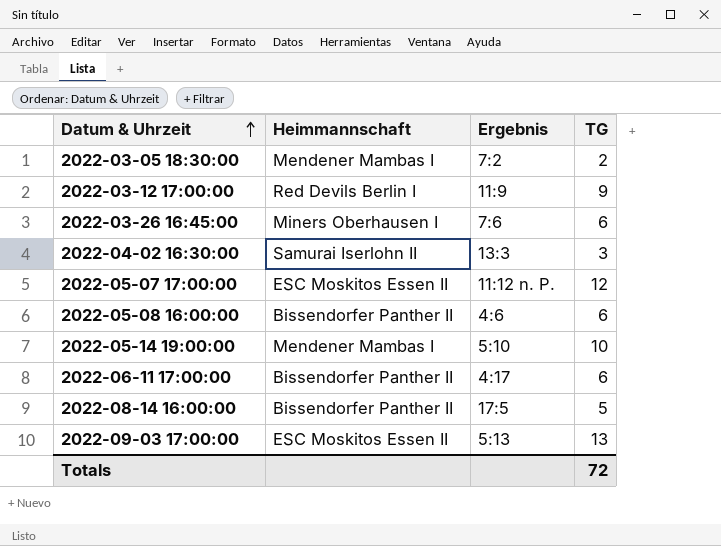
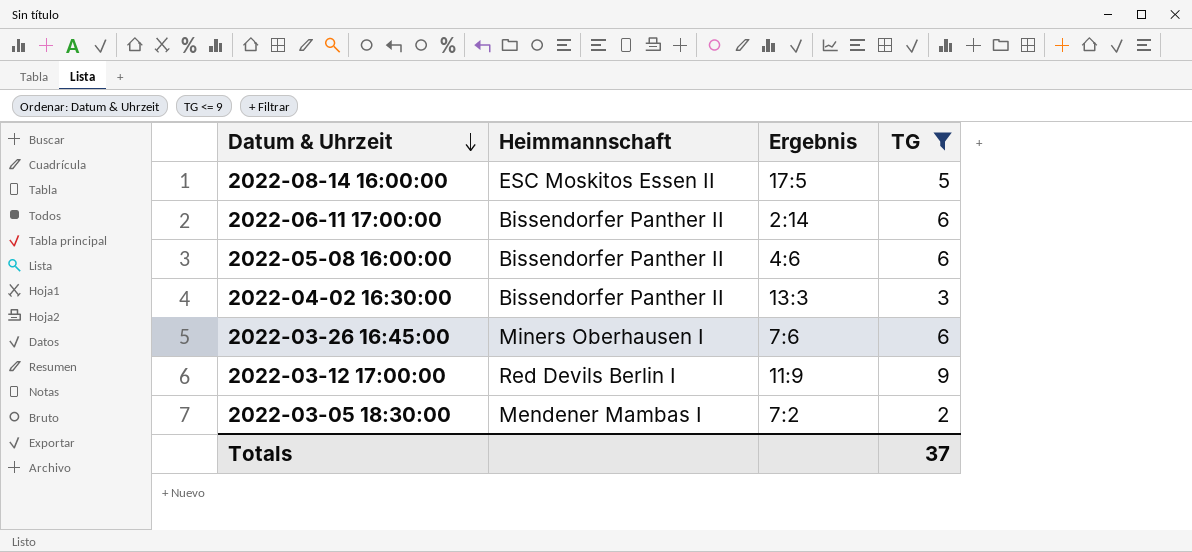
filter: none -> TG <= 9
row order: Datum & Uhrzeit ascending -> Datum & Uhrzeit descending
2022-08-14 16:00:00 | Heimmannschaft: Bissendorfer Panther II -> ESC Moskitos Essen II
2022-06-11 17:00:00 | Ergebnis: 4:17 -> 2:14
2022-04-02 16:30:00 | Heimmannschaft: Samurai Iserlohn II -> Bissendorfer Panther II
Totals | TG: 72 -> 37

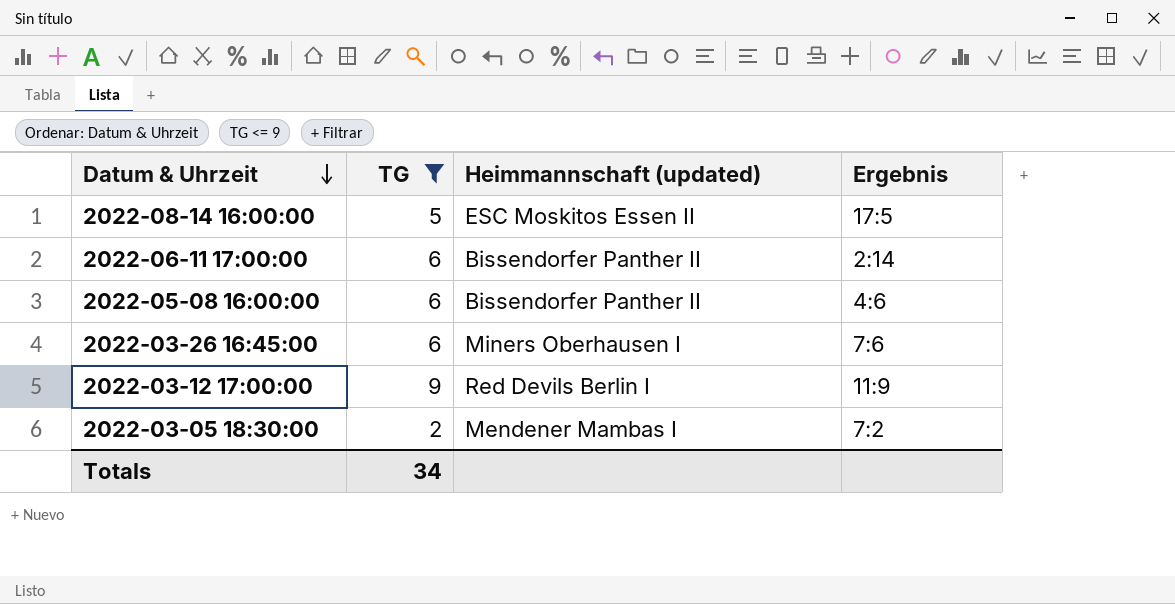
column TG | position: 4 -> 2
column name: Heimmannschaft -> Heimmannschaft (updated)
row 2022-04-02 16:30:00: Bissendorfer Panther II | 13:3 | 3 -> none
Totals | TG: 37 -> 34

